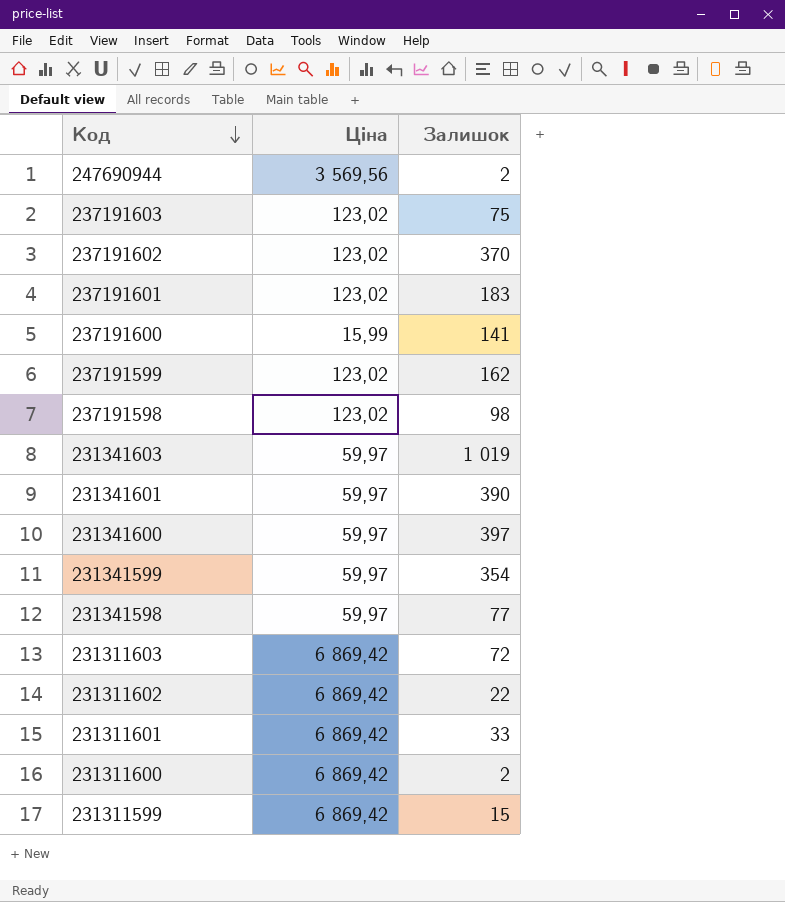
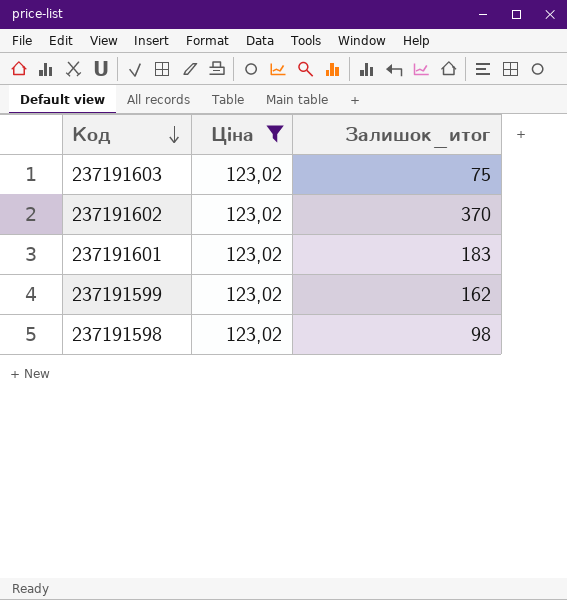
filter: none -> Ціна = 123,02
column name: Залишок -> Залишок_итог

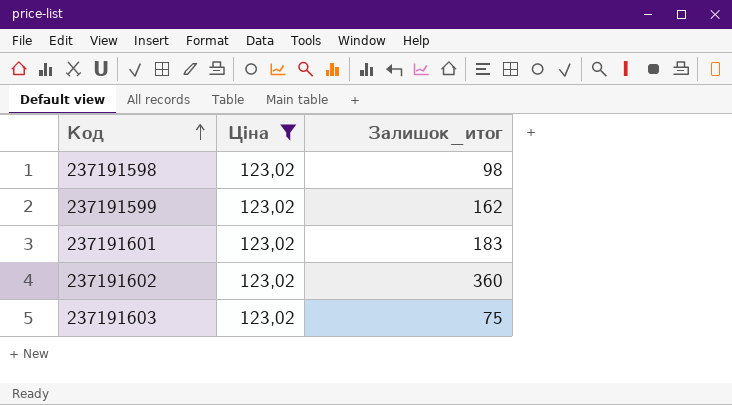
row order: Код descending -> Код ascending
237191602 | Залишок_итог: 370 -> 360

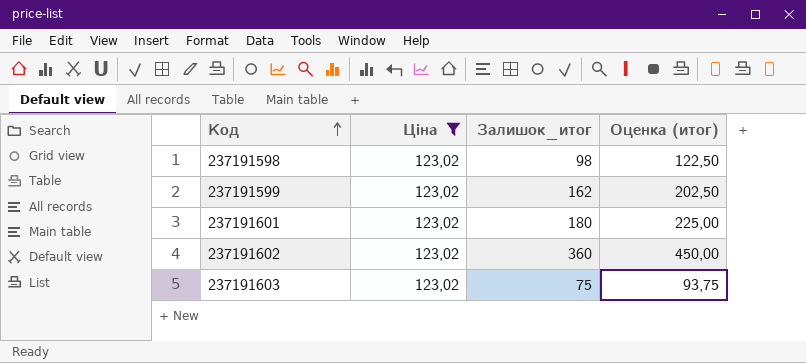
column Оценка (итог) | formula: none -> [Залишок_итог] * 1,25
237191601 | Залишок_итог: 183 -> 180

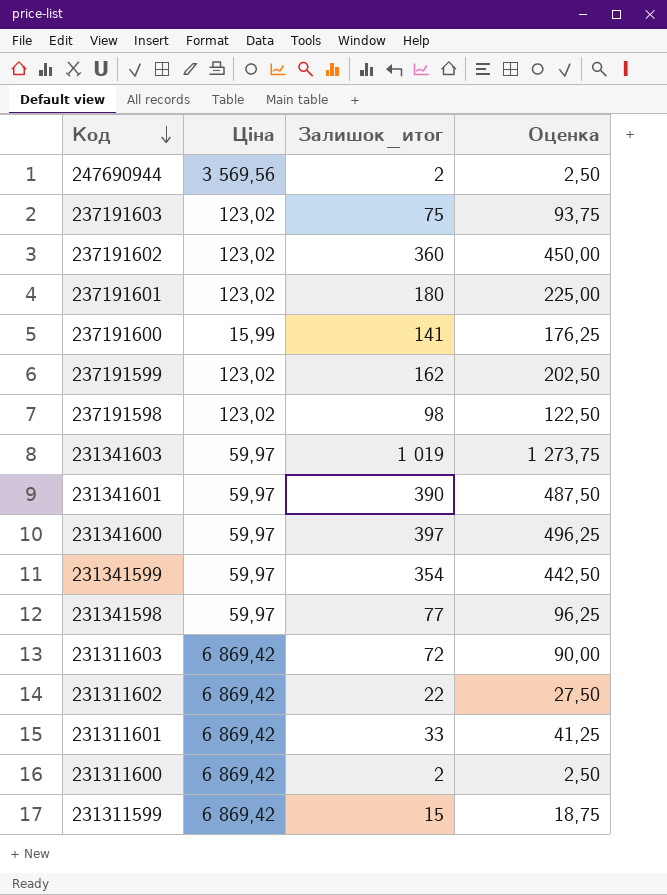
filter: Ціна = 123,02 -> none
row order: Код ascending -> Код descending
column name: Оценка (итог) -> Оценка

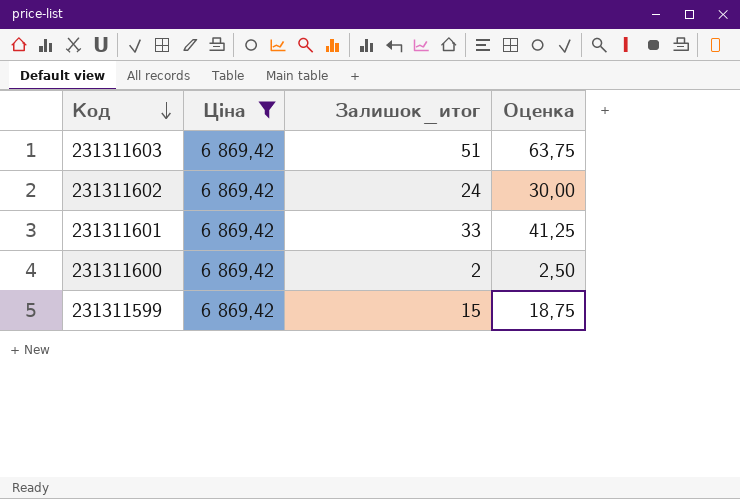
filter: none -> Ціна = 6 869,42
231311603 | Залишок_итог: 72 -> 51
231311603 | Оценка: 90,00 -> 63,75
231311602 | Залишок_итог: 22 -> 24
231311602 | Оценка: 27,50 -> 30,00

